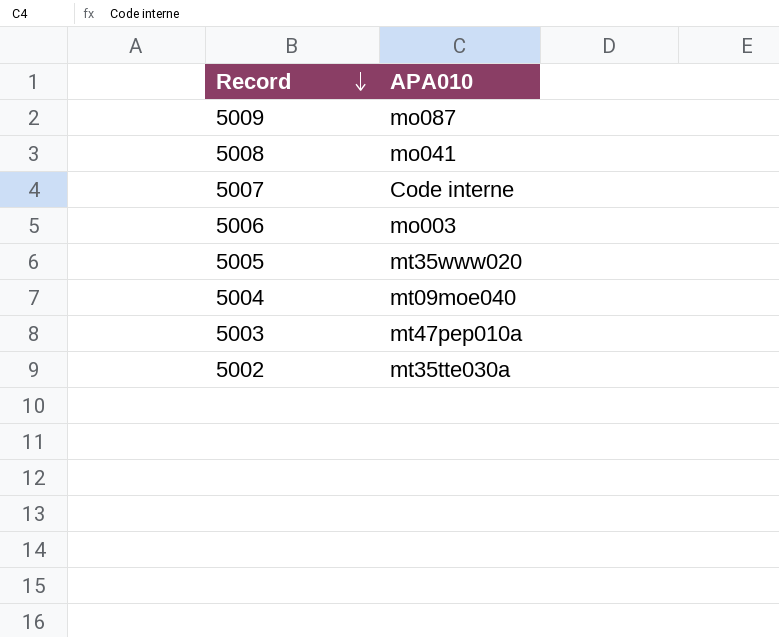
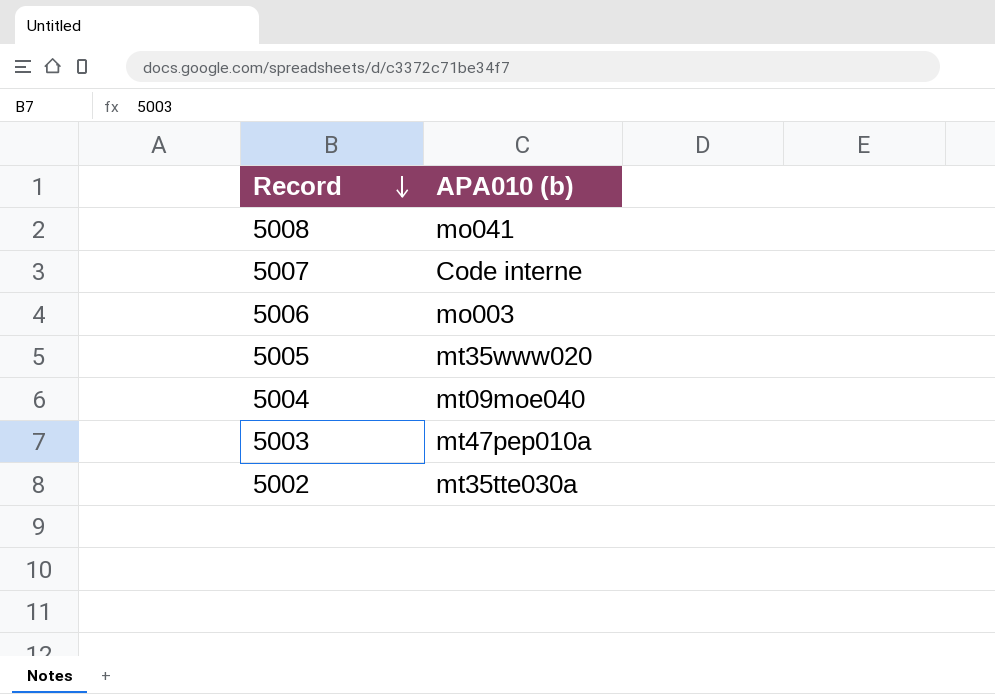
column name: APA010 -> APA010 (b)
row 5009: mo087 -> none

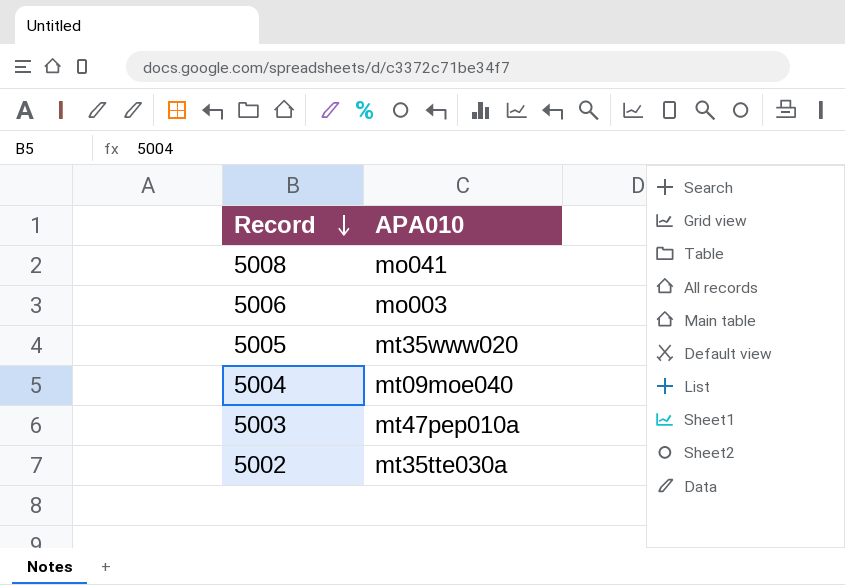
column name: APA010 (b) -> APA010
row 5007: Code interne -> none

